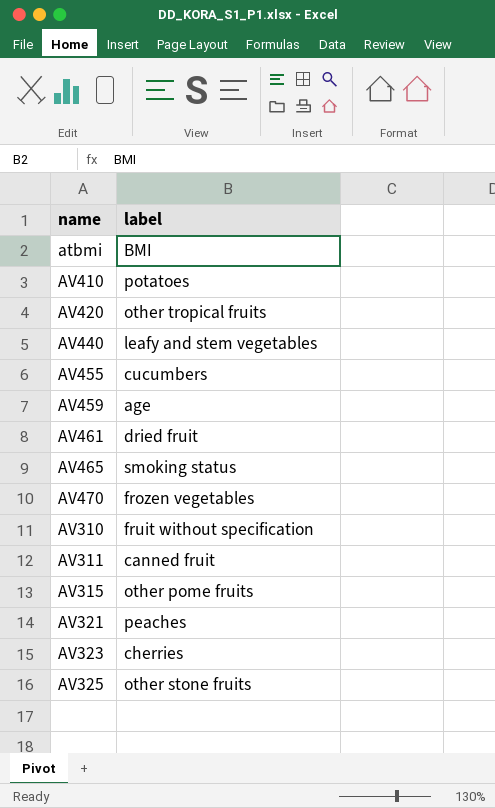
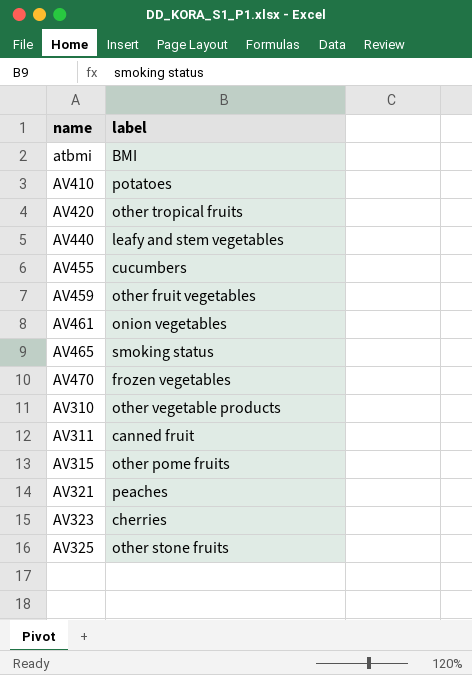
AV459 | label: age -> other fruit vegetables
AV461 | label: dried fruit -> onion vegetables
AV310 | label: fruit without specification -> other vegetable products

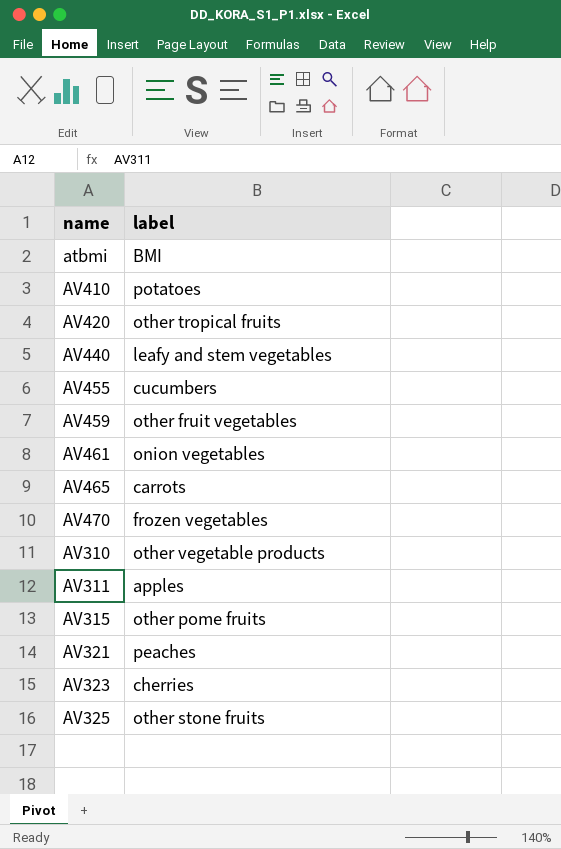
AV465 | label: smoking status -> carrots
AV311 | label: canned fruit -> apples

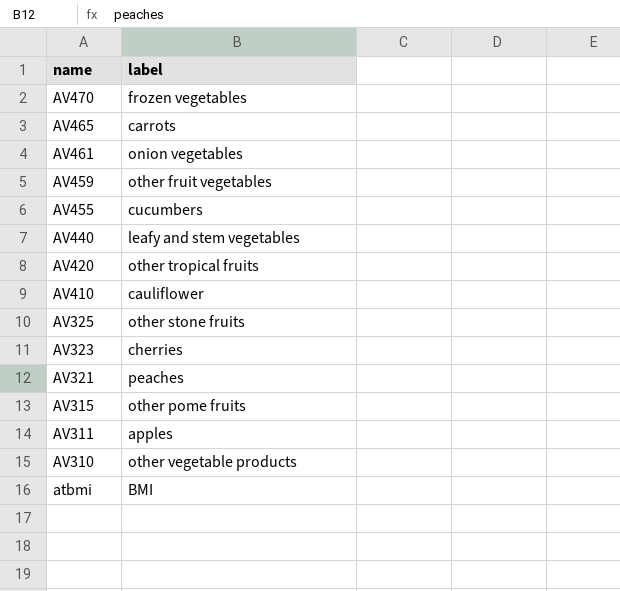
row order: none -> name descending
AV410 | label: potatoes -> cauliflower

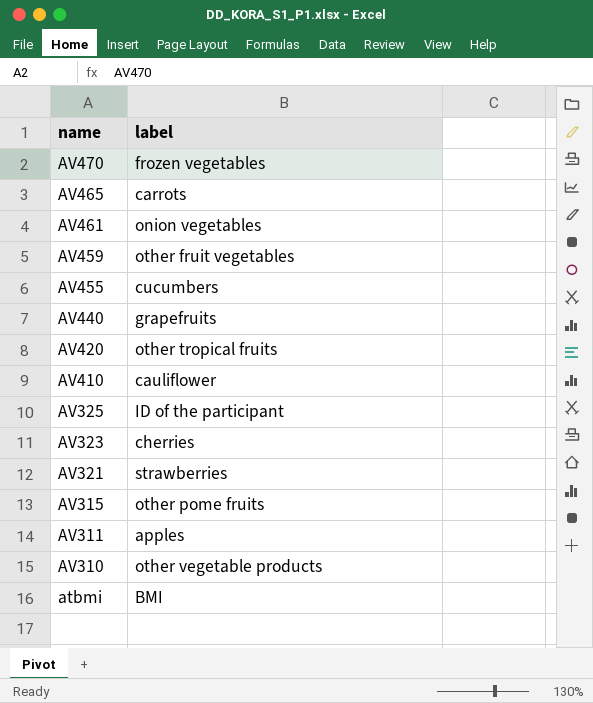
AV440 | label: leafy and stem vegetables -> grapefruits
AV325 | label: other stone fruits -> ID of the participant
AV321 | label: peaches -> strawberries

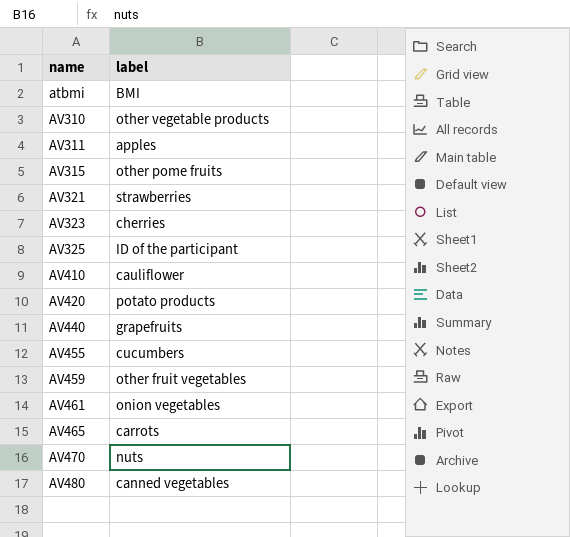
row order: name descending -> name ascending
AV420 | label: other tropical fruits -> potato products
AV470 | label: frozen vegetables -> nuts
row AV480: none -> canned vegetables

